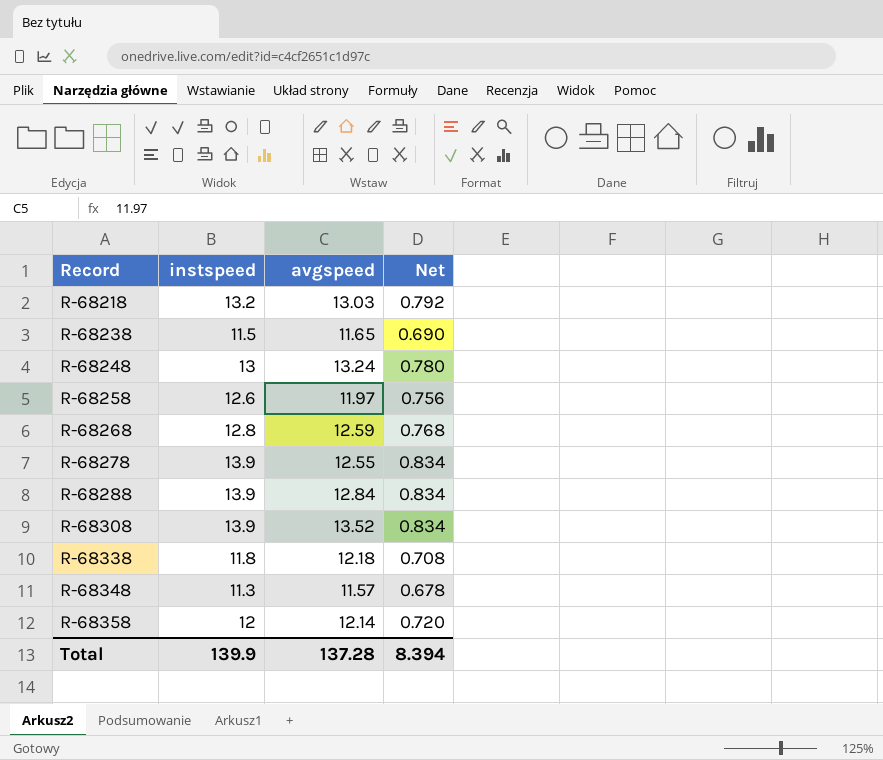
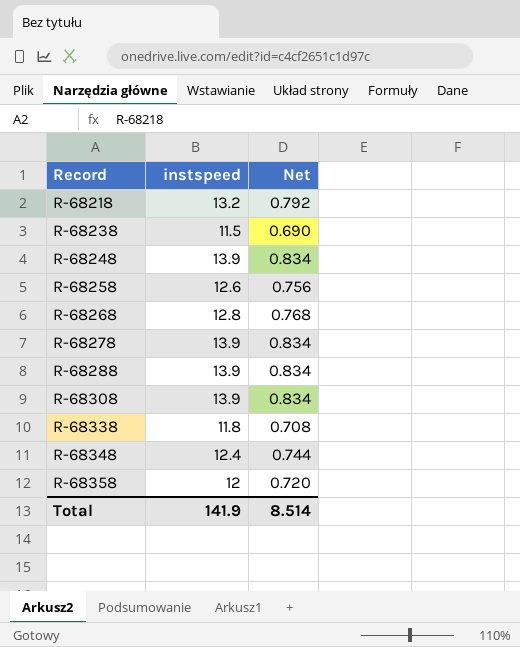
column avgspeed | position: 3 -> none
R-68248 | instspeed: 13 -> 13.9
R-68248 | Net: 0.780 -> 0.834
R-68348 | instspeed: 11.3 -> 12.4
R-68348 | Net: 0.678 -> 0.744
Total | instspeed: 139.9 -> 141.9
Total | Net: 8.394 -> 8.514

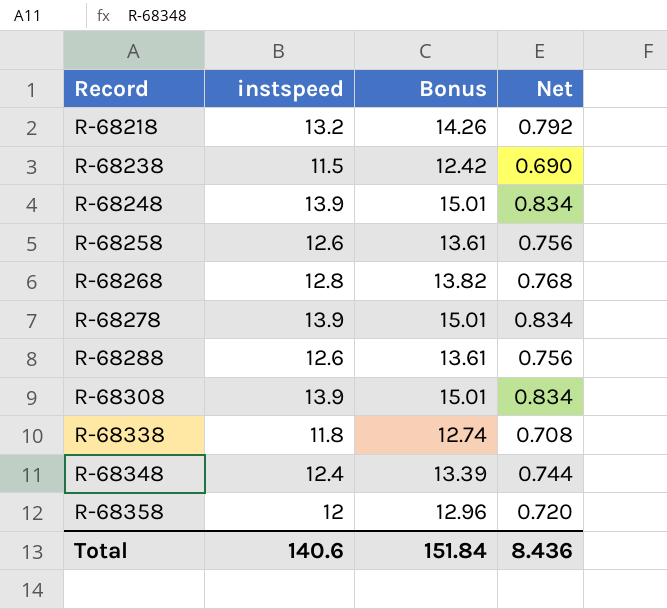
column Bonus | formula: none -> [instspeed] * 1.08
R-68288 | instspeed: 13.9 -> 12.6
R-68288 | Net: 0.834 -> 0.756
Total | instspeed: 141.9 -> 140.6
Total | Net: 8.514 -> 8.436

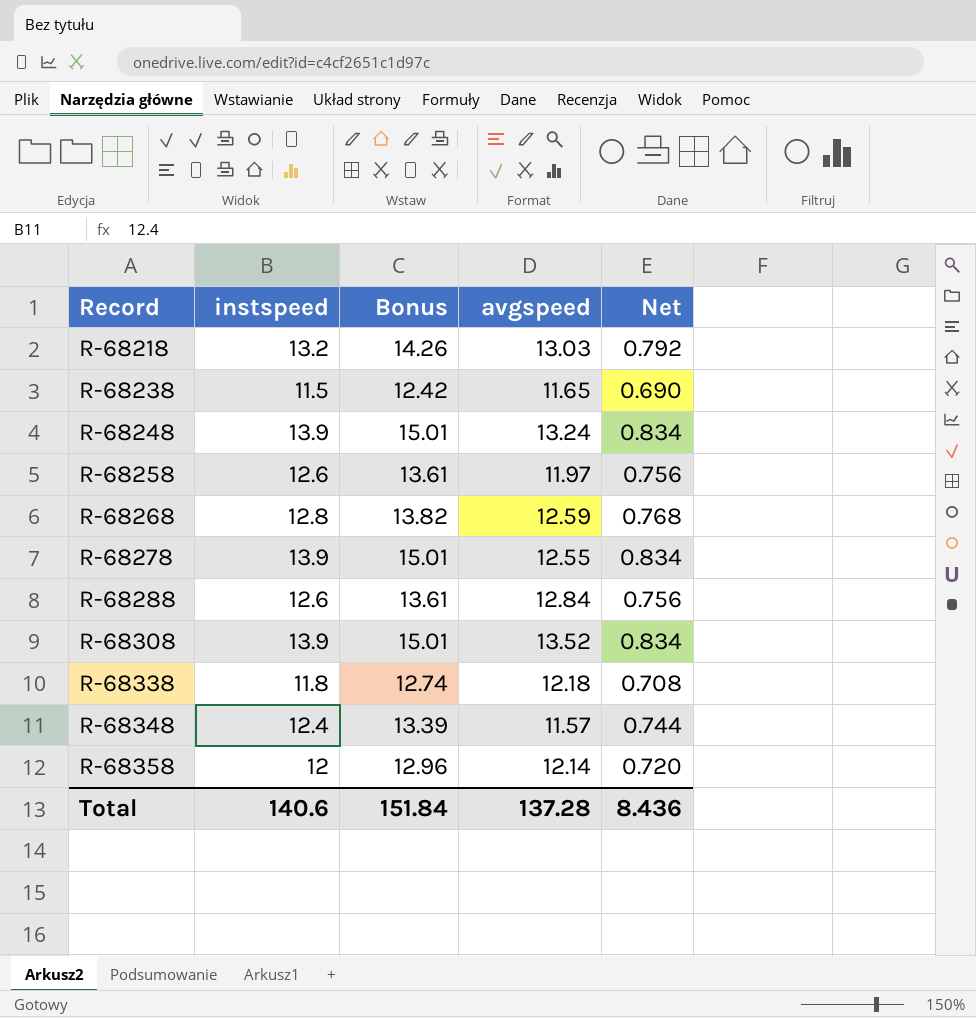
column avgspeed | position: none -> 4

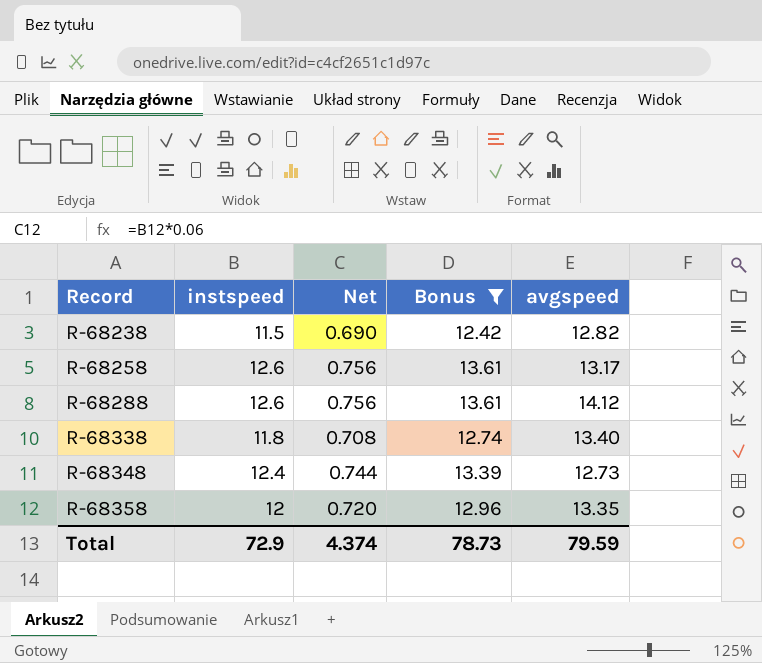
filter: none -> Bonus <= 13.61
column Net | position: 5 -> 3
R-68238 | avgspeed: 11.65 -> 12.82
R-68258 | avgspeed: 11.97 -> 13.17
R-68288 | avgspeed: 12.84 -> 14.12
R-68338 | avgspeed: 12.18 -> 13.40
R-68348 | avgspeed: 11.57 -> 12.73
R-68358 | avgspeed: 12.14 -> 13.35
Total | instspeed: 140.6 -> 72.9
Total | Net: 8.436 -> 4.374
Total | Bonus: 151.84 -> 78.73
Total | avgspeed: 137.28 -> 79.59

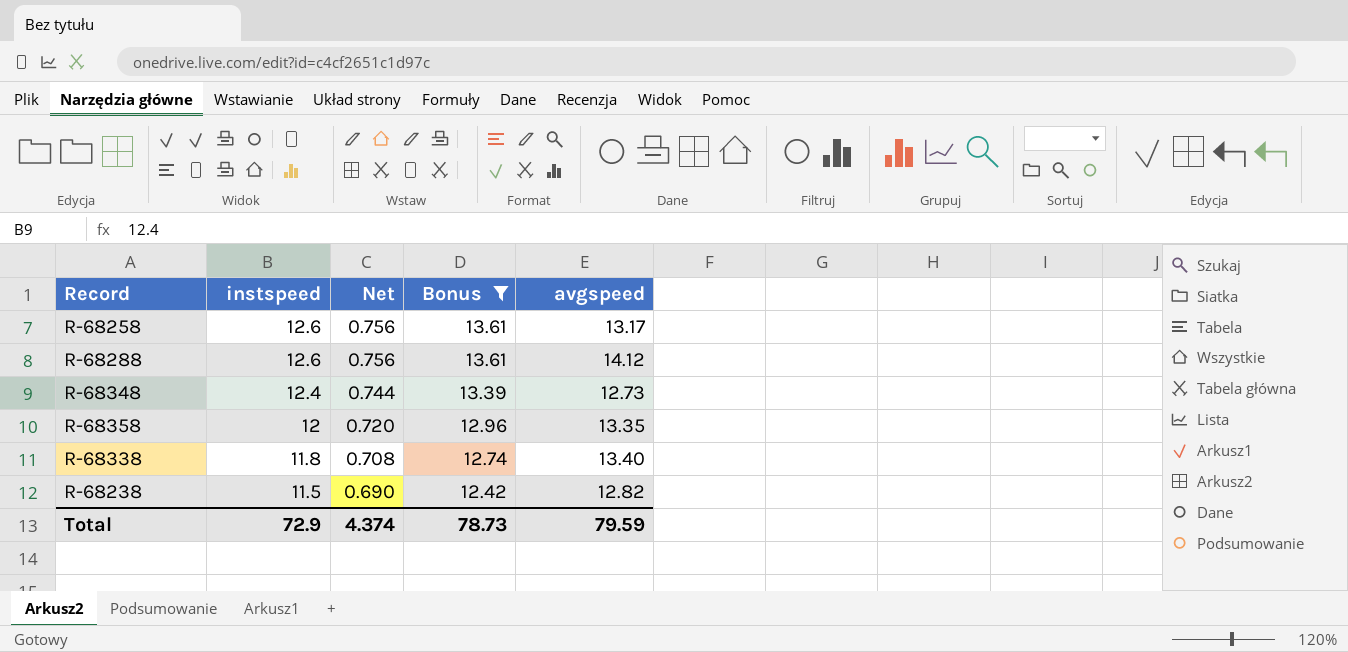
row order: Record ascending -> instspeed descending

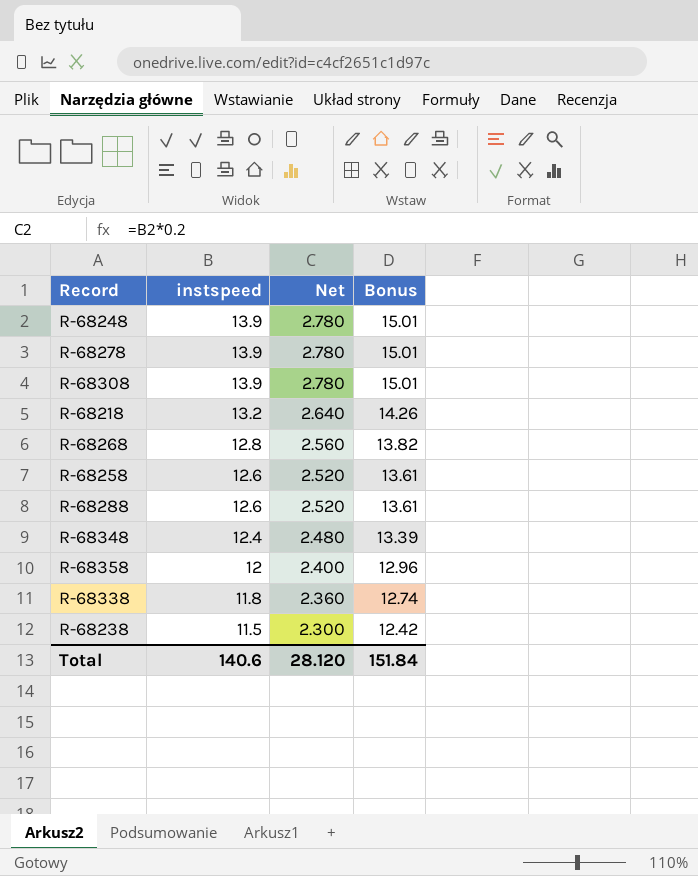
filter: Bonus <= 13.61 -> none
column avgspeed | position: 5 -> none
column Net | formula: [instspeed] * 0.06 -> [instspeed] * 0.2
Total | instspeed: 72.9 -> 140.6
Total | Net: 4.374 -> 28.120
Total | Bonus: 78.73 -> 151.84

